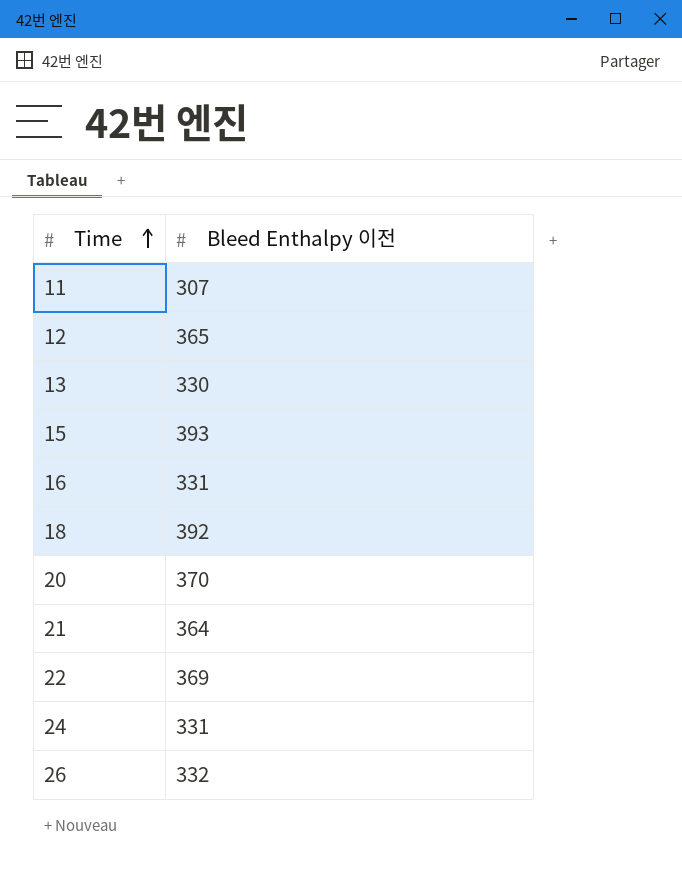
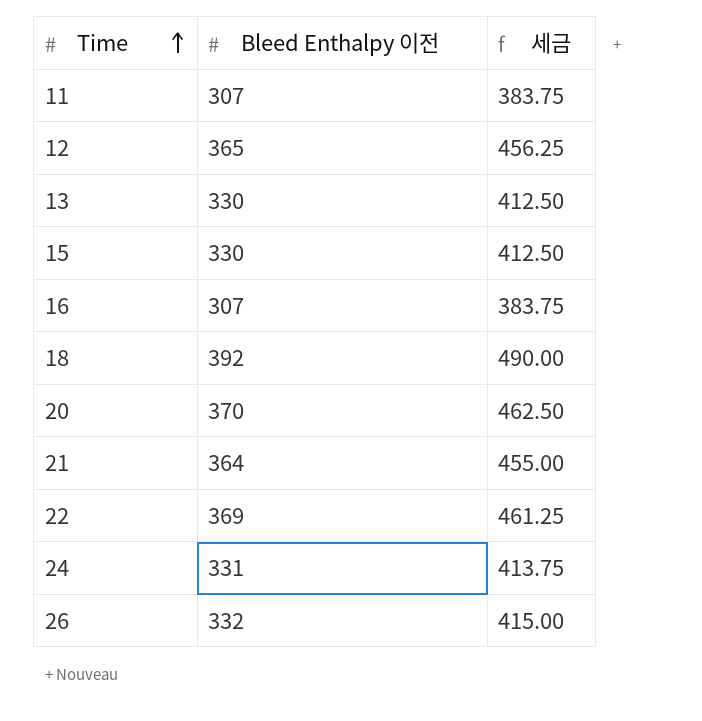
column 세금 | formula: none -> [Bleed Enthalpy 이전] * 1.25
15 | Bleed Enthalpy 이전: 393 -> 330
16 | Bleed Enthalpy 이전: 331 -> 307

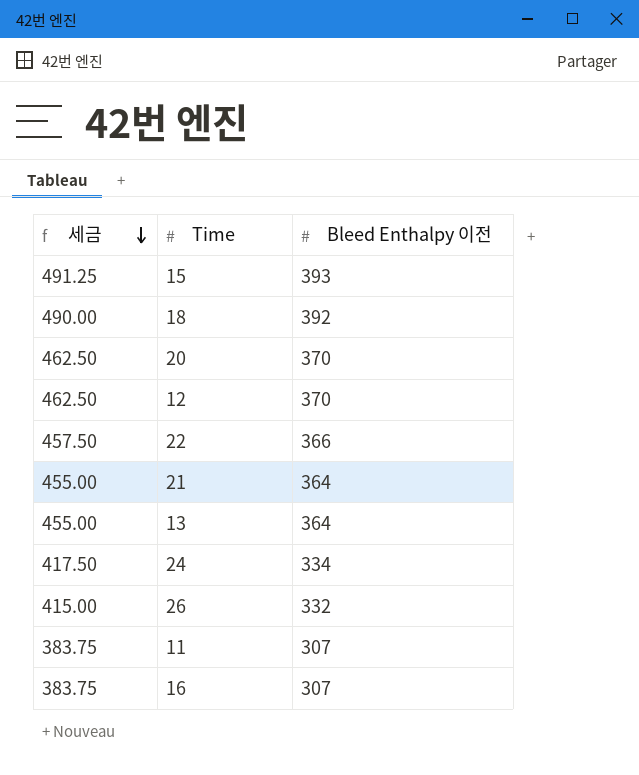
row order: Time ascending -> 세금 descending
column 세금 | position: 3 -> 1
15 | 세금: 412.50 -> 491.25
15 | Bleed Enthalpy 이전: 330 -> 393
12 | 세금: 456.25 -> 462.50
12 | Bleed Enthalpy 이전: 365 -> 370
22 | 세금: 461.25 -> 457.50
22 | Bleed Enthalpy 이전: 369 -> 366
13 | 세금: 412.50 -> 455.00
13 | Bleed Enthalpy 이전: 330 -> 364
24 | 세금: 413.75 -> 417.50
24 | Bleed Enthalpy 이전: 331 -> 334

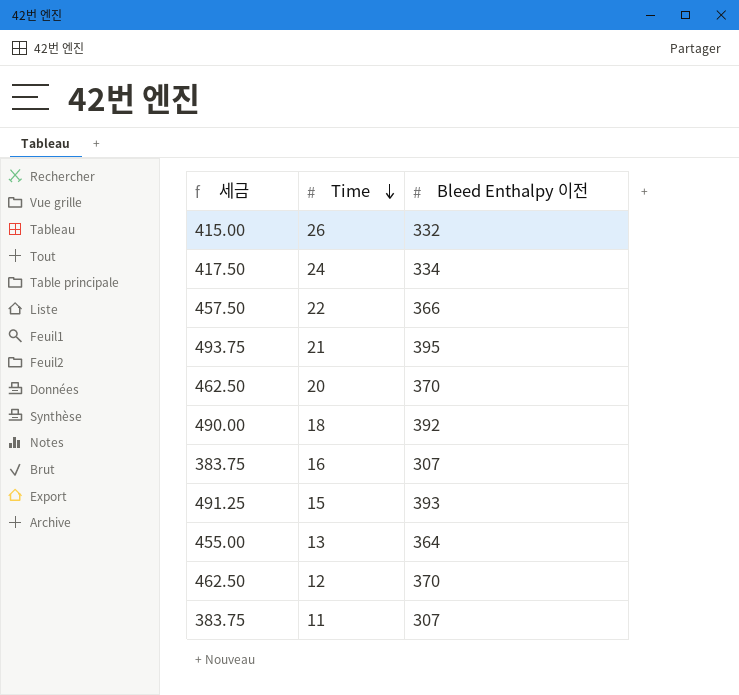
row order: 세금 descending -> Time descending
21 | 세금: 455.00 -> 493.75
21 | Bleed Enthalpy 이전: 364 -> 395

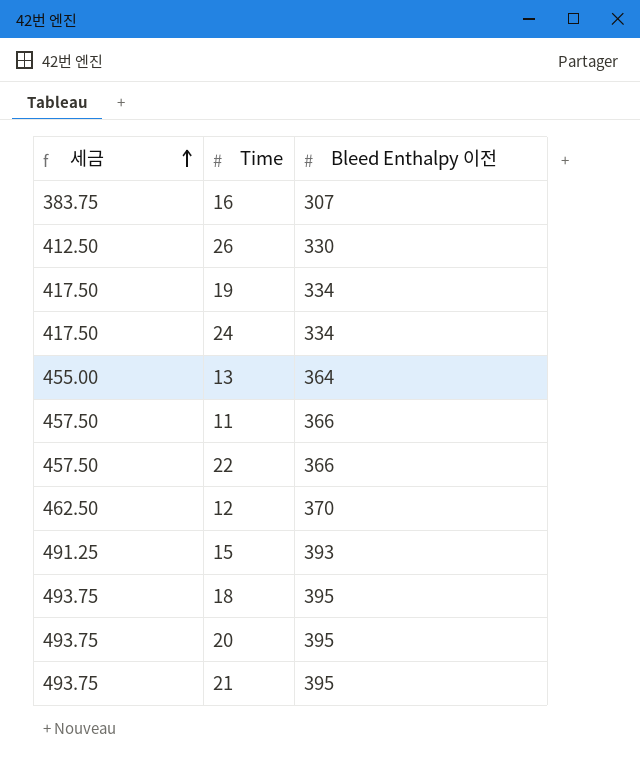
row order: Time descending -> 세금 ascending
26 | 세금: 415.00 -> 412.50
26 | Bleed Enthalpy 이전: 332 -> 330
row 19: none -> 417.50 | 334
11 | 세금: 383.75 -> 457.50
11 | Bleed Enthalpy 이전: 307 -> 366
18 | 세금: 490.00 -> 493.75
18 | Bleed Enthalpy 이전: 392 -> 395
20 | 세금: 462.50 -> 493.75
20 | Bleed Enthalpy 이전: 370 -> 395

